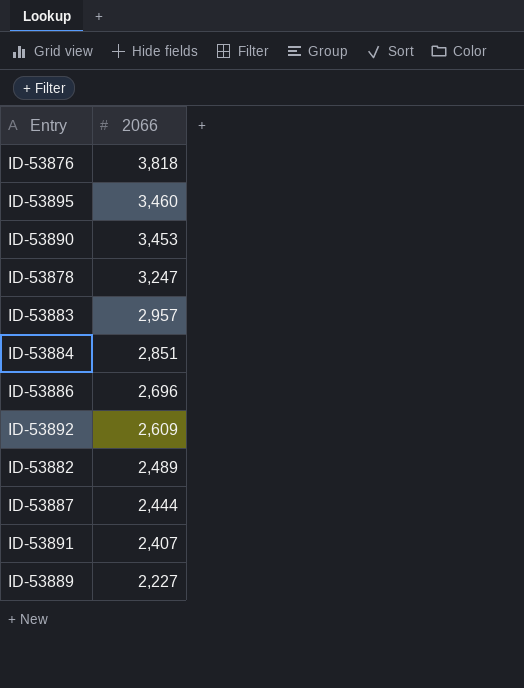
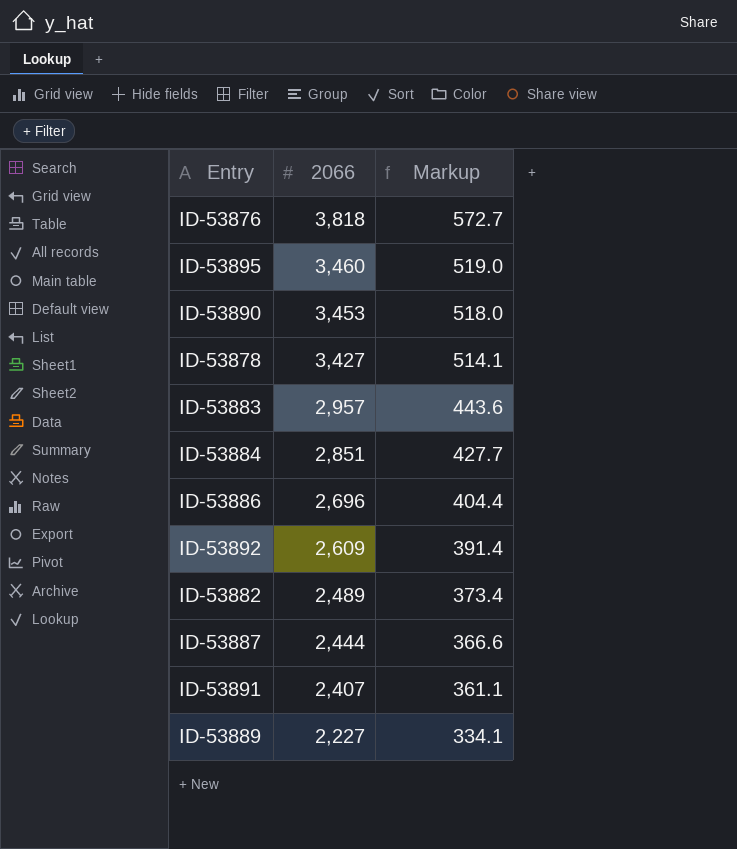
column Markup | formula: none -> [2066] * 0.15
ID-53878 | 2066: 3,247 -> 3,427

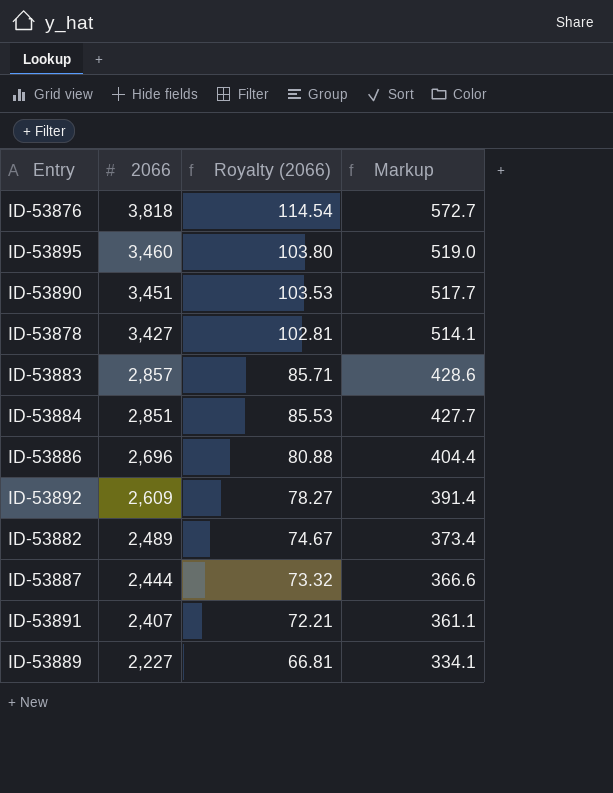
column Royalty (2066) | formula: none -> [2066] * 0.03
ID-53890 | 2066: 3,453 -> 3,451
ID-53890 | Markup: 518.0 -> 517.7
ID-53883 | 2066: 2,957 -> 2,857
ID-53883 | Markup: 443.6 -> 428.6

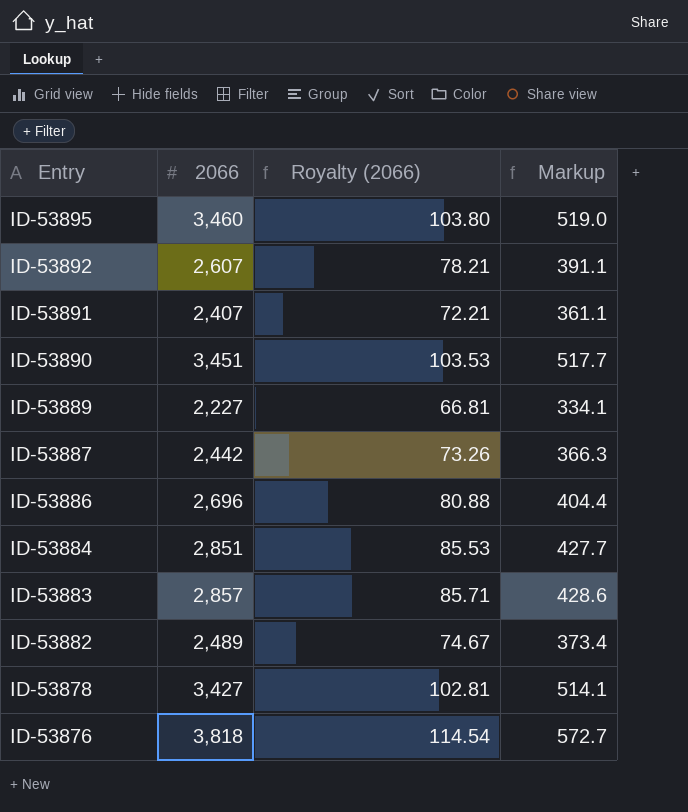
row order: 2066 descending -> Entry descending
ID-53892 | 2066: 2,609 -> 2,607
ID-53892 | Royalty (2066): 78.27 -> 78.21
ID-53892 | Markup: 391.4 -> 391.1
ID-53887 | 2066: 2,444 -> 2,442
ID-53887 | Royalty (2066): 73.32 -> 73.26
ID-53887 | Markup: 366.6 -> 366.3

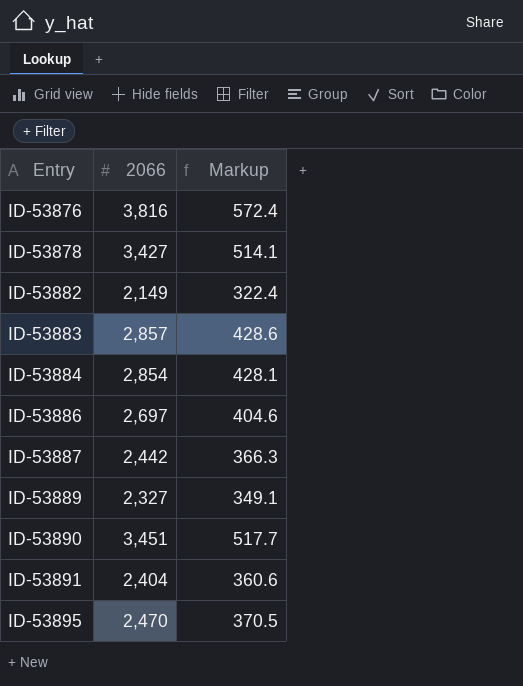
row order: Entry descending -> Entry ascending
column Royalty (2066) | formula: [2066] * 0.03 -> none
row ID-53892: 2,607 | 78.21 | 391.1 -> none
ID-53876 | 2066: 3,818 -> 3,816
ID-53876 | Markup: 572.7 -> 572.4
ID-53882 | 2066: 2,489 -> 2,149
ID-53882 | Markup: 373.4 -> 322.4
ID-53884 | 2066: 2,851 -> 2,854
ID-53884 | Markup: 427.7 -> 428.1
ID-53886 | 2066: 2,696 -> 2,697
ID-53886 | Markup: 404.4 -> 404.6
ID-53889 | 2066: 2,227 -> 2,327
ID-53889 | Markup: 334.1 -> 349.1
ID-53891 | 2066: 2,407 -> 2,404
ID-53891 | Markup: 361.1 -> 360.6
ID-53895 | 2066: 3,460 -> 2,470
ID-53895 | Markup: 519.0 -> 370.5

